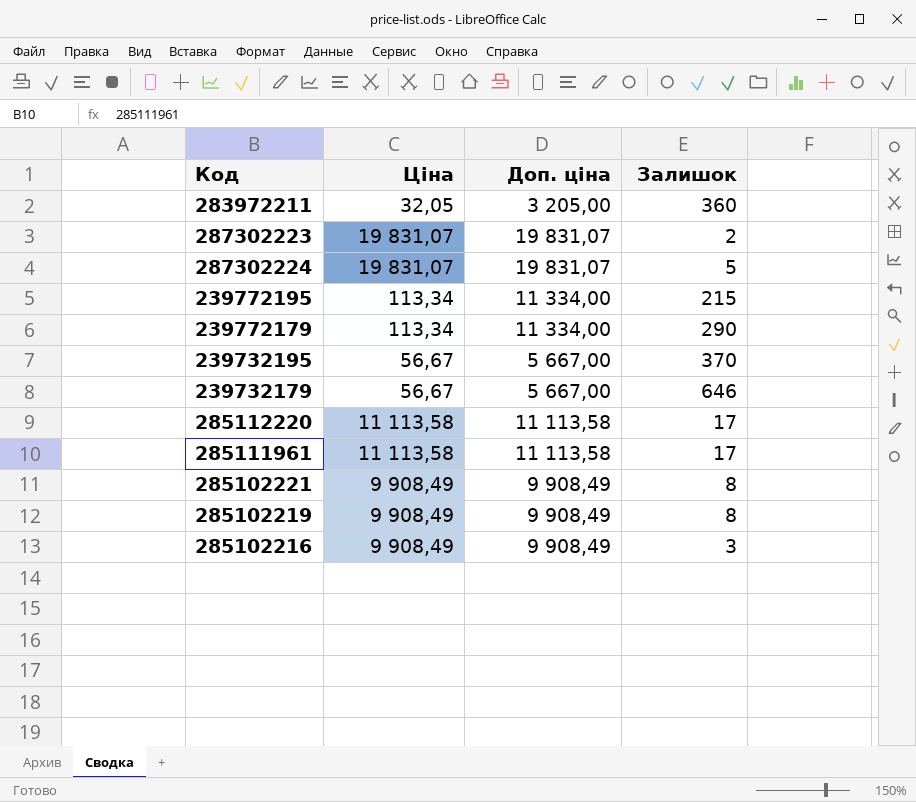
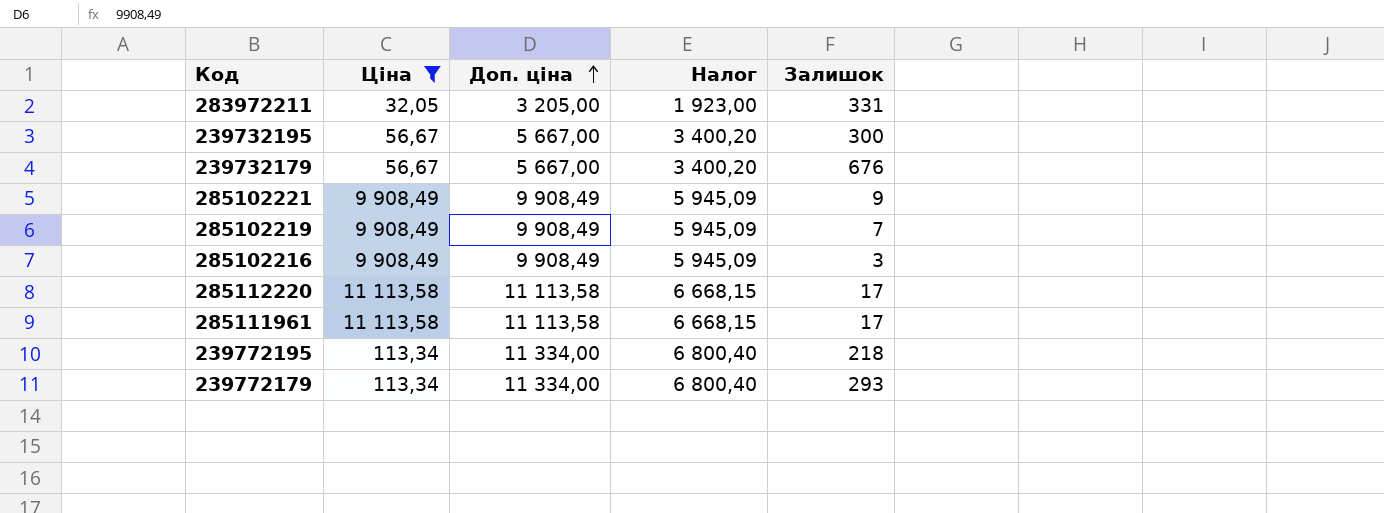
filter: none -> Ціна != 19 831,07
row order: none -> Доп. ціна ascending
column Налог | formula: none -> [Доп. ціна] * 0,6
283972211 | Залишок: 360 -> 331
239732195 | Залишок: 370 -> 300
239732179 | Залишок: 646 -> 676
285102221 | Залишок: 8 -> 9
285102219 | Залишок: 8 -> 7
239772195 | Залишок: 215 -> 218
239772179 | Залишок: 290 -> 293

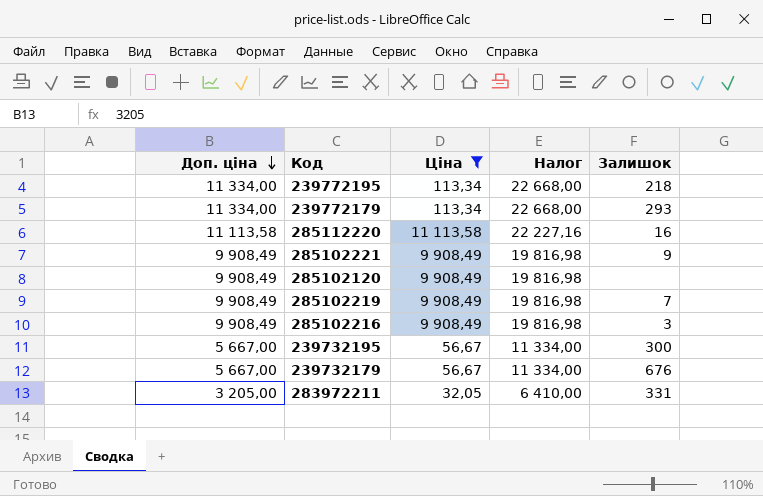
row order: Доп. ціна ascending -> Доп. ціна descending
column Доп. ціна | position: 3 -> 1
column Налог | formula: [Доп. ціна] * 0,6 -> [Доп. ціна] * 2
row 285111961: 11 113,58 | 11 113,58 | 6 668,15 | 17 -> none
285112220 | Залишок: 17 -> 16
row 285102120: none -> 9 908,49 | 9 908,49 | 19 816,98 | none

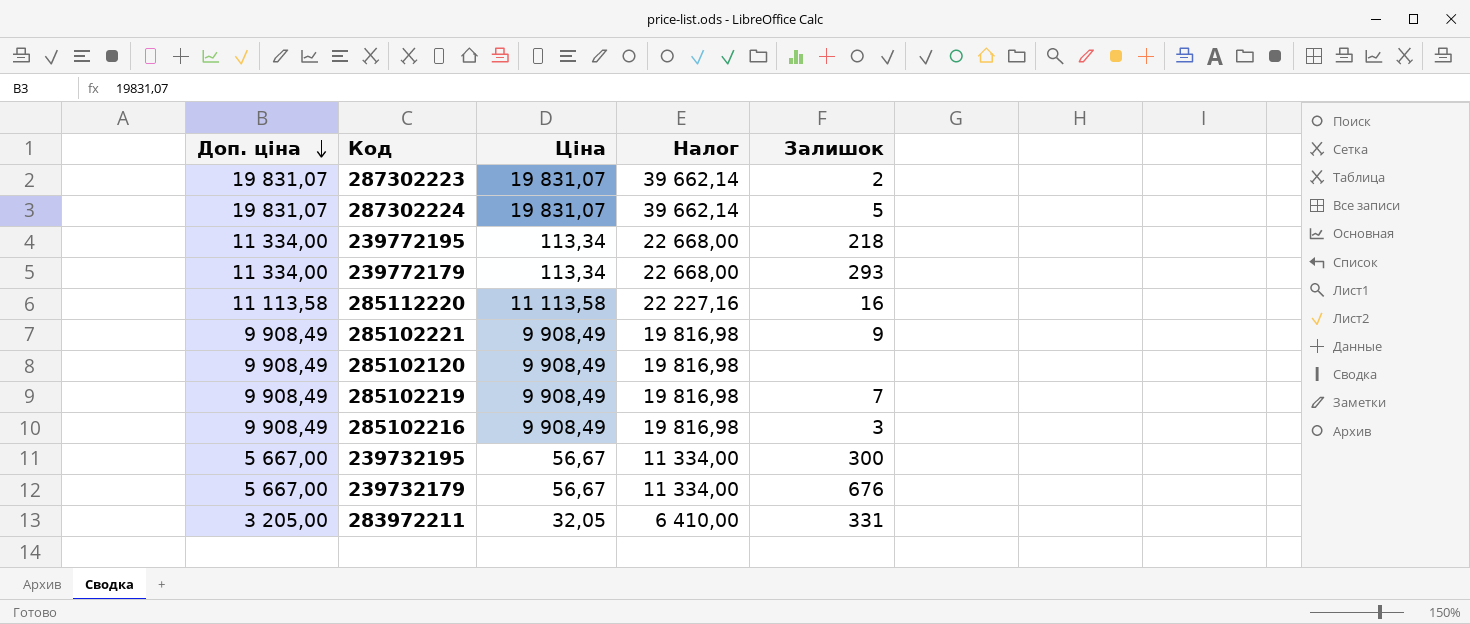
filter: Ціна != 19 831,07 -> none

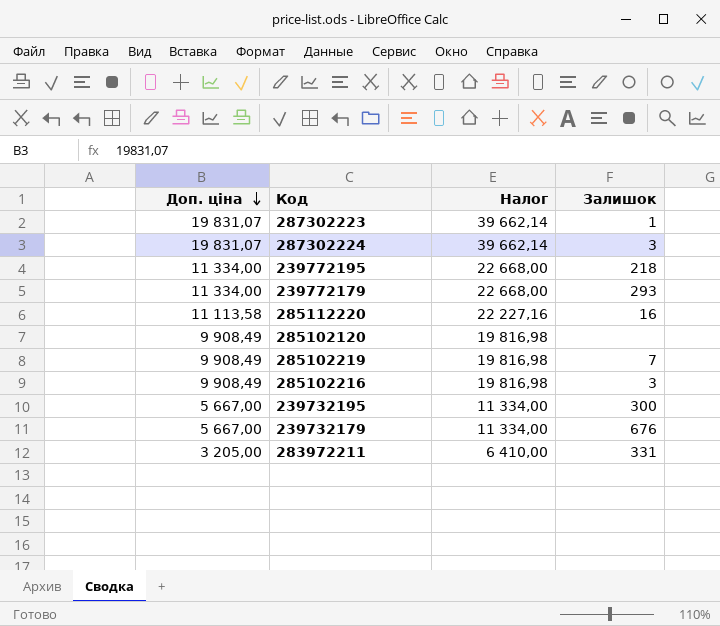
column Ціна | position: 3 -> none
row 285102221: 9 908,49 | 9 908,49 | 19 816,98 | 9 -> none
287302223 | Залишок: 2 -> 1
287302224 | Залишок: 5 -> 3

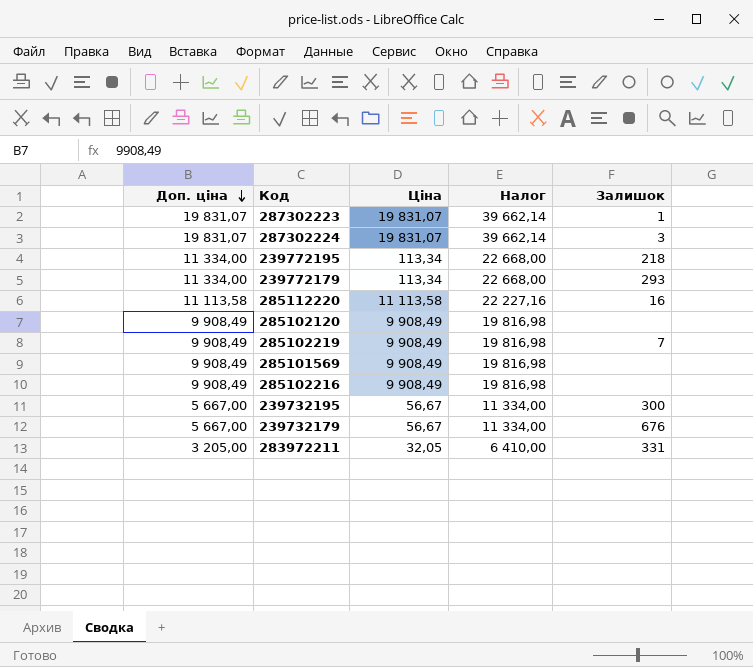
column Ціна | position: none -> 3
row 285101569: none -> 9 908,49 | 9 908,49 | 19 816,98 | none
285102216 | Залишок: 3 -> none

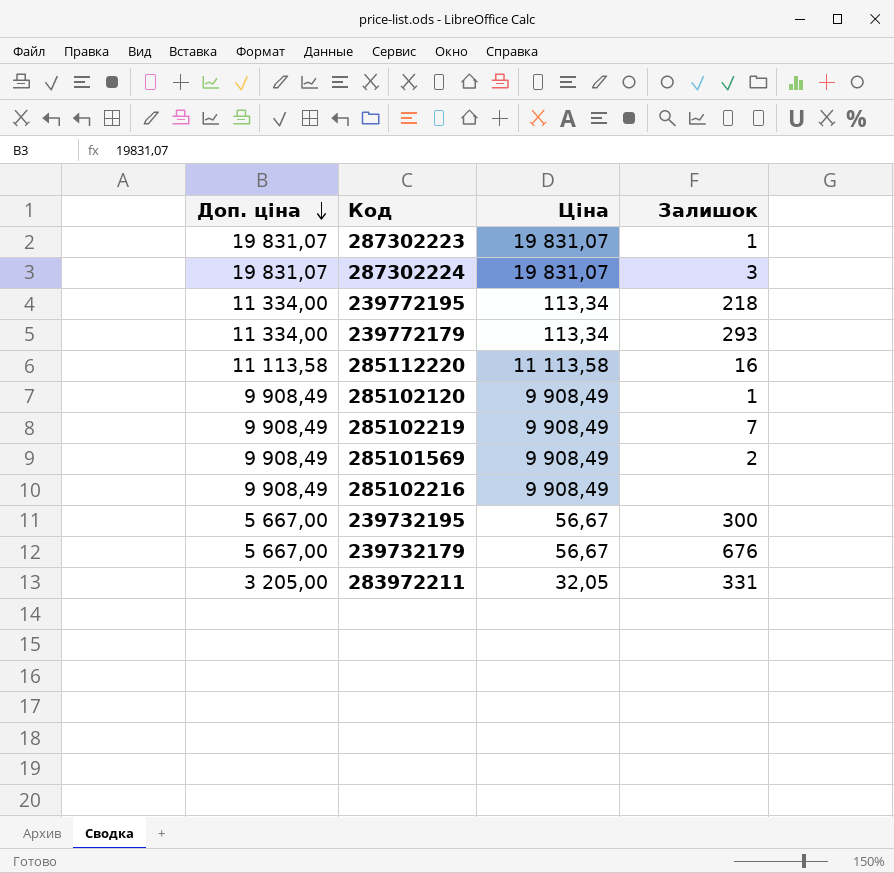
column Налог | formula: [Доп. ціна] * 2 -> none
285102120 | Залишок: none -> 1
285101569 | Залишок: none -> 2

